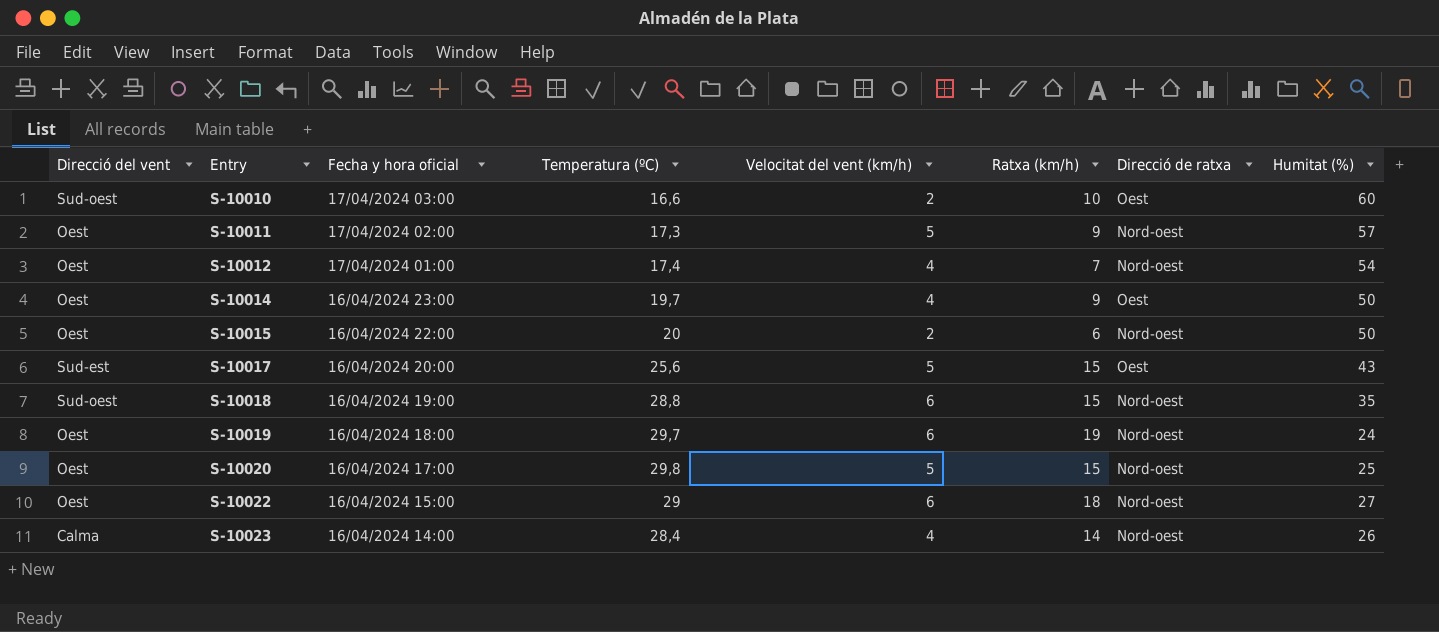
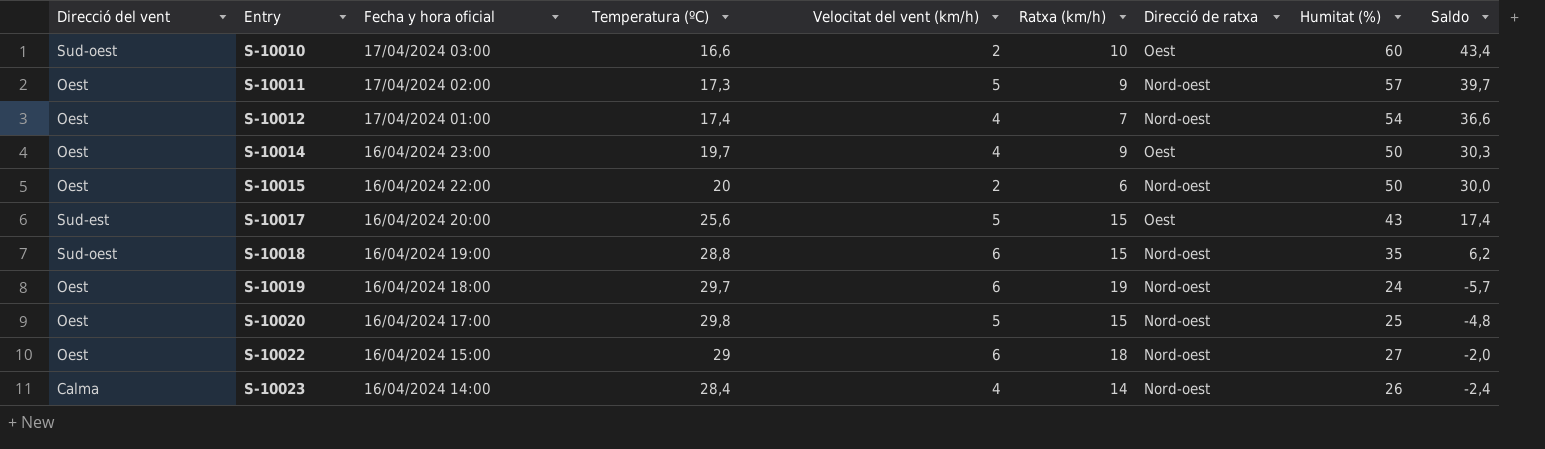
column Saldo | formula: none -> [Humitat (%)] - [Temperatura (ºC)]

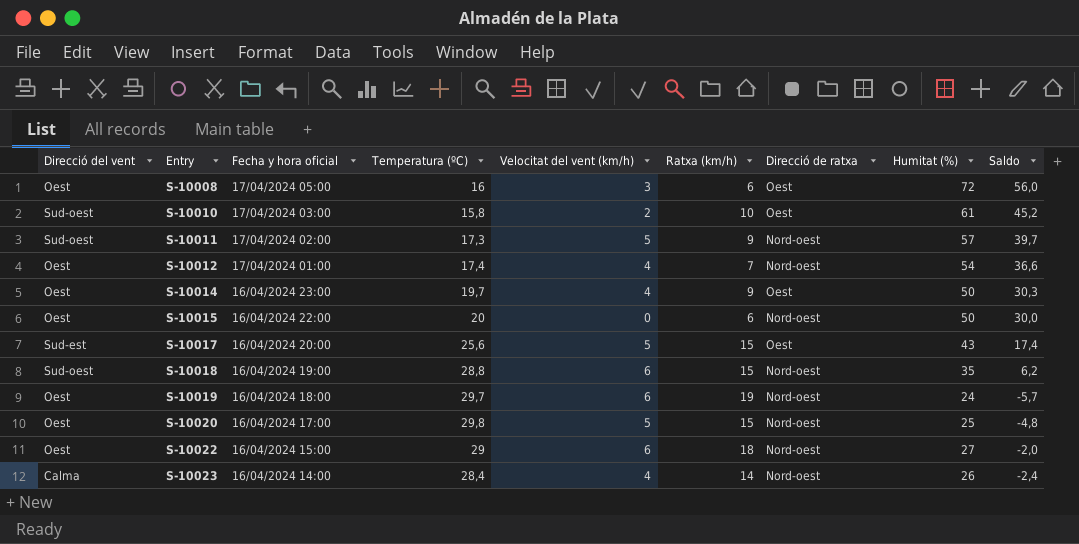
row S-10008: none -> Oest | 17/04/2024 05:00 | 16 | 3 | 6 | Oest | 72 | 56,0
S-10010 | Temperatura (ºC): 16,6 -> 15,8
S-10010 | Humitat (%): 60 -> 61
S-10010 | Saldo: 43,4 -> 45,2
S-10011 | Direcció del vent: Oest -> Sud-oest
S-10015 | Velocitat del vent (km/h): 2 -> 0

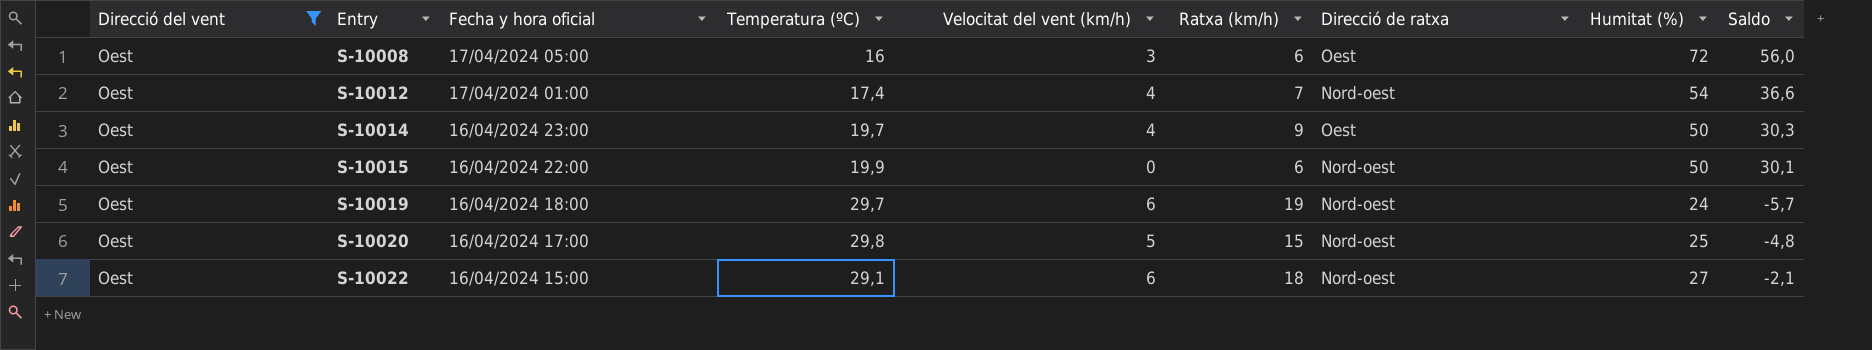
filter: none -> Direcció del vent = Oest
S-10015 | Temperatura (ºC): 20 -> 19,9
S-10015 | Saldo: 30,0 -> 30,1
S-10022 | Temperatura (ºC): 29 -> 29,1
S-10022 | Saldo: -2,0 -> -2,1

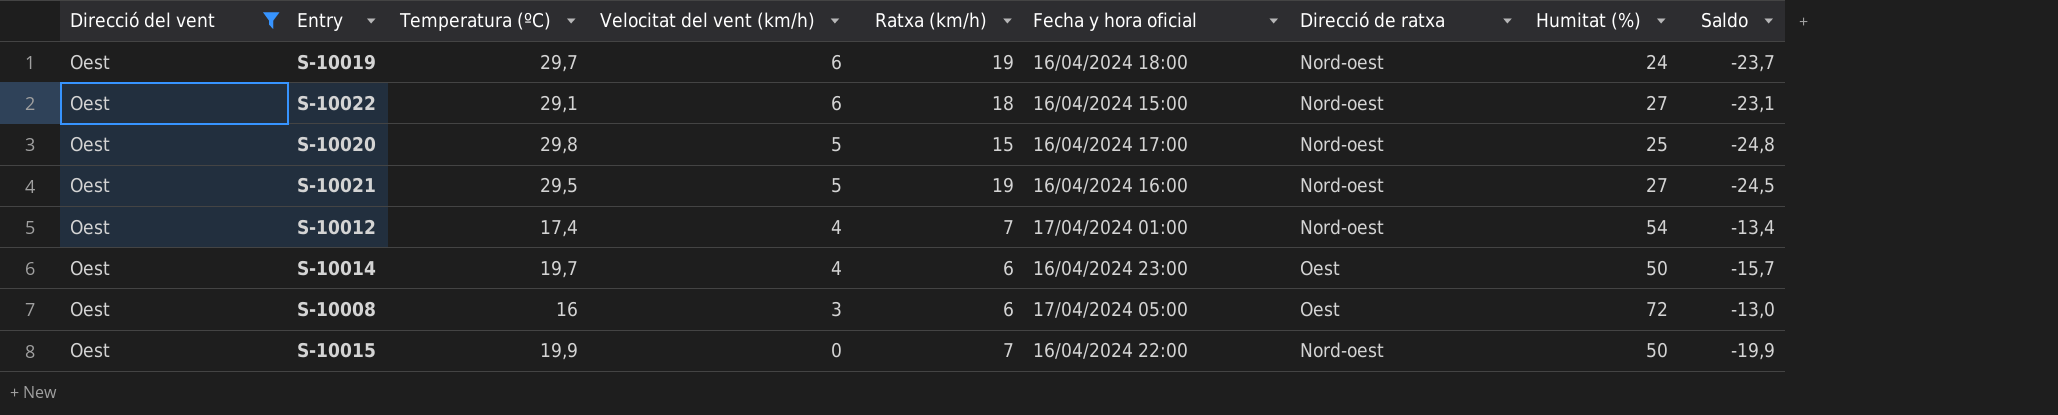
row order: Entry ascending -> Velocitat del vent (km/h) descending
column Fecha y hora oficial | position: 3 -> 6
column Saldo | formula: [Humitat (%)] - [Temperatura (ºC)] -> [Velocitat del vent (km/h)] - [Temperatura (ºC)]
row S-10021: none -> Oest | 29,5 | 5 | 19 | 16/04/2024 16:00 | Nord-oest | 27 | -24,5
S-10014 | Ratxa (km/h): 9 -> 6
S-10015 | Ratxa (km/h): 6 -> 7

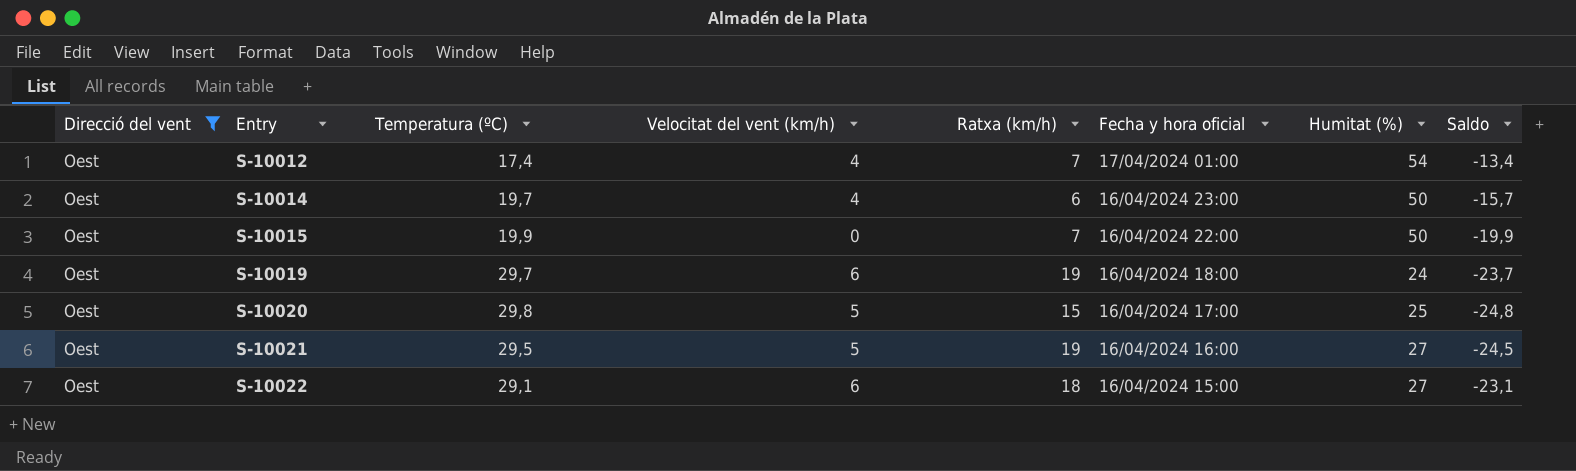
row order: Velocitat del vent (km/h) descending -> Entry ascending
column Direcció de ratxa | position: 7 -> none
row S-10008: Oest | 16 | 3 | 6 | 17/04/2024 05:00 | Oest | 72 | -13,0 -> none

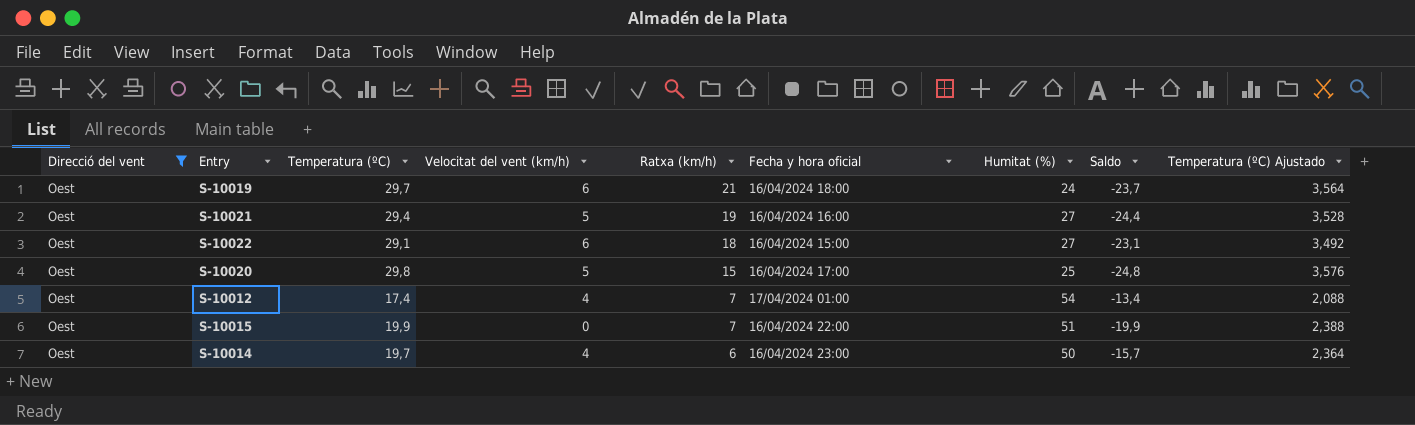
row order: Entry ascending -> Ratxa (km/h) descending
column Temperatura (ºC) Ajustado | formula: none -> [Temperatura (ºC)] * 0,12
S-10019 | Ratxa (km/h): 19 -> 21
S-10021 | Temperatura (ºC): 29,5 -> 29,4
S-10021 | Saldo: -24,5 -> -24,4
S-10015 | Humitat (%): 50 -> 51

